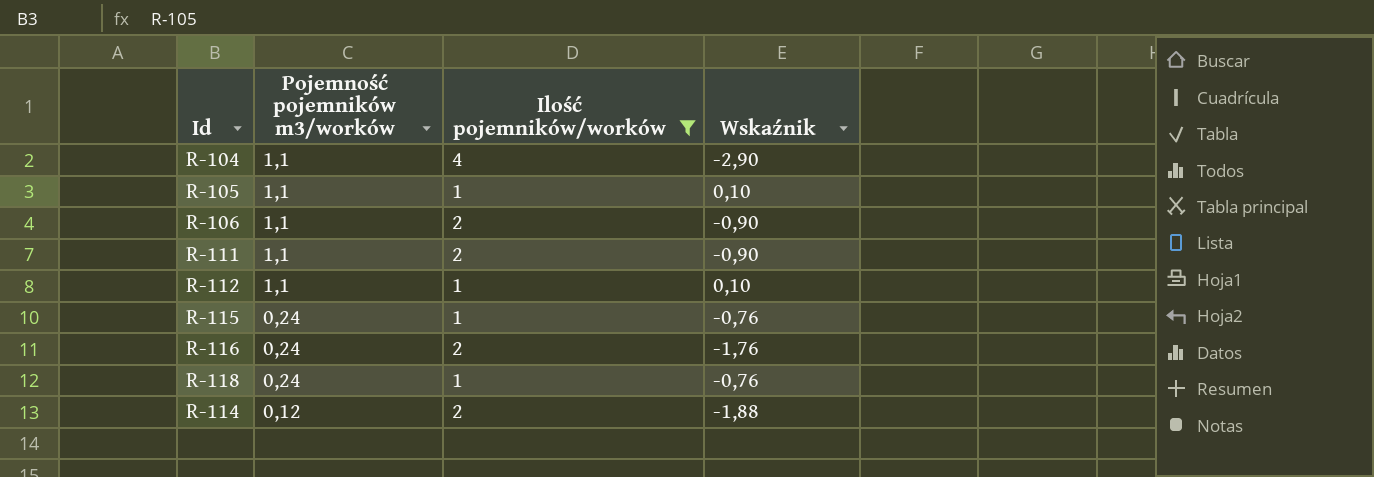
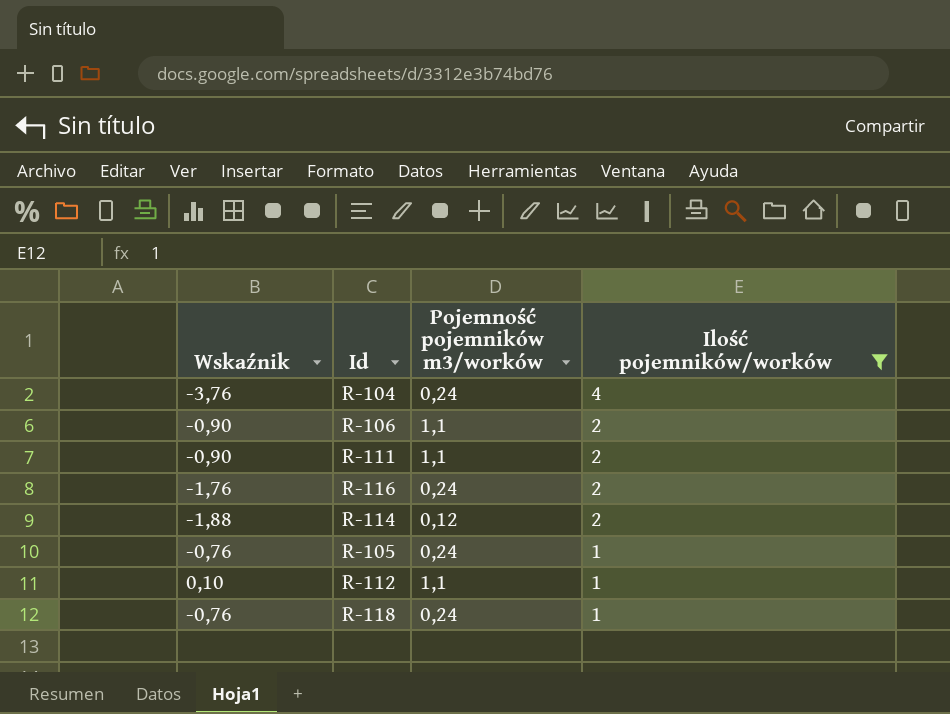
row order: Pojemność pojemników m3/worków descending -> Ilość pojemników/worków descending
column Wskaźnik | position: 4 -> 1
row R-115: 0,24 | 1 | -0,76 -> none
R-104 | Wskaźnik: -2,90 -> -3,76
R-104 | Pojemność pojemników m3/worków: 1,1 -> 0,24
R-105 | Wskaźnik: 0,10 -> -0,76
R-105 | Pojemność pojemników m3/worków: 1,1 -> 0,24

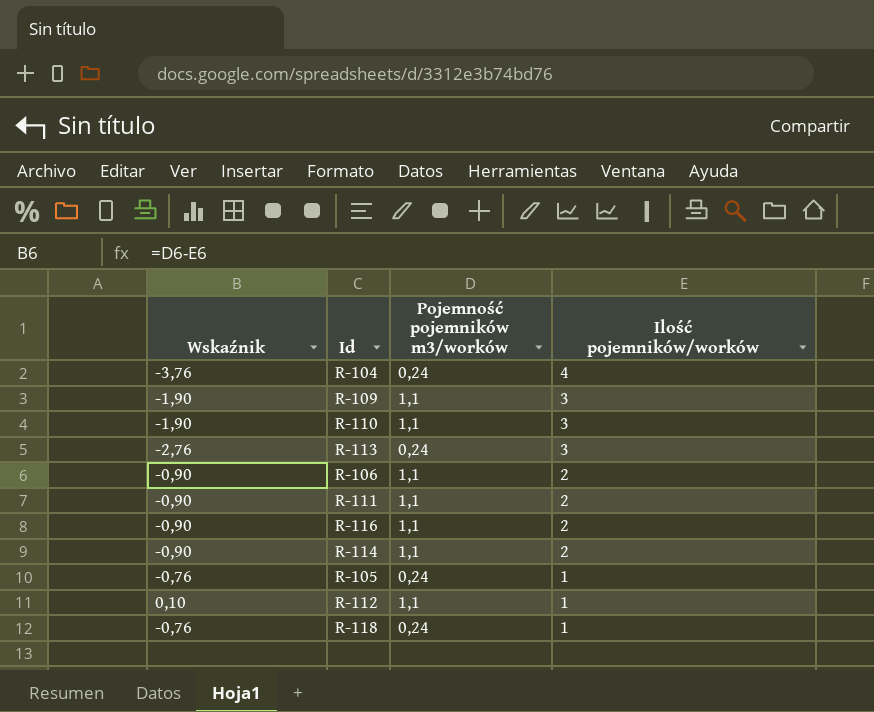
filter: Ilość pojemników/worków != 3 -> none
R-116 | Wskaźnik: -1,76 -> -0,90
R-116 | Pojemność pojemników m3/worków: 0,24 -> 1,1
R-114 | Wskaźnik: -1,88 -> -0,90
R-114 | Pojemność pojemników m3/worków: 0,12 -> 1,1

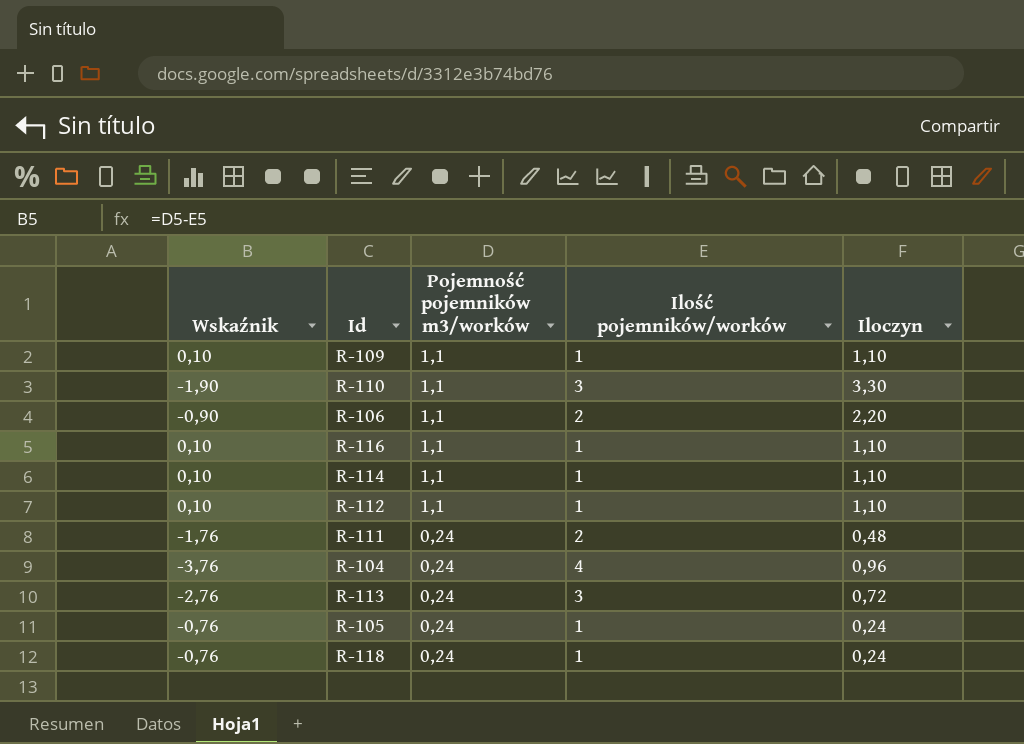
row order: Ilość pojemników/worków descending -> Pojemność pojemników m3/worków descending
column Iloczyn | formula: none -> [Pojemność pojemników m3/worków] * [Ilość pojemników/worków]
R-109 | Wskaźnik: -1,90 -> 0,10
R-109 | Ilość pojemników/worków: 3 -> 1
R-116 | Wskaźnik: -0,90 -> 0,10
R-116 | Ilość pojemników/worków: 2 -> 1
R-114 | Wskaźnik: -0,90 -> 0,10
R-114 | Ilość pojemników/worków: 2 -> 1
R-111 | Wskaźnik: -0,90 -> -1,76
R-111 | Pojemność pojemników m3/worków: 1,1 -> 0,24

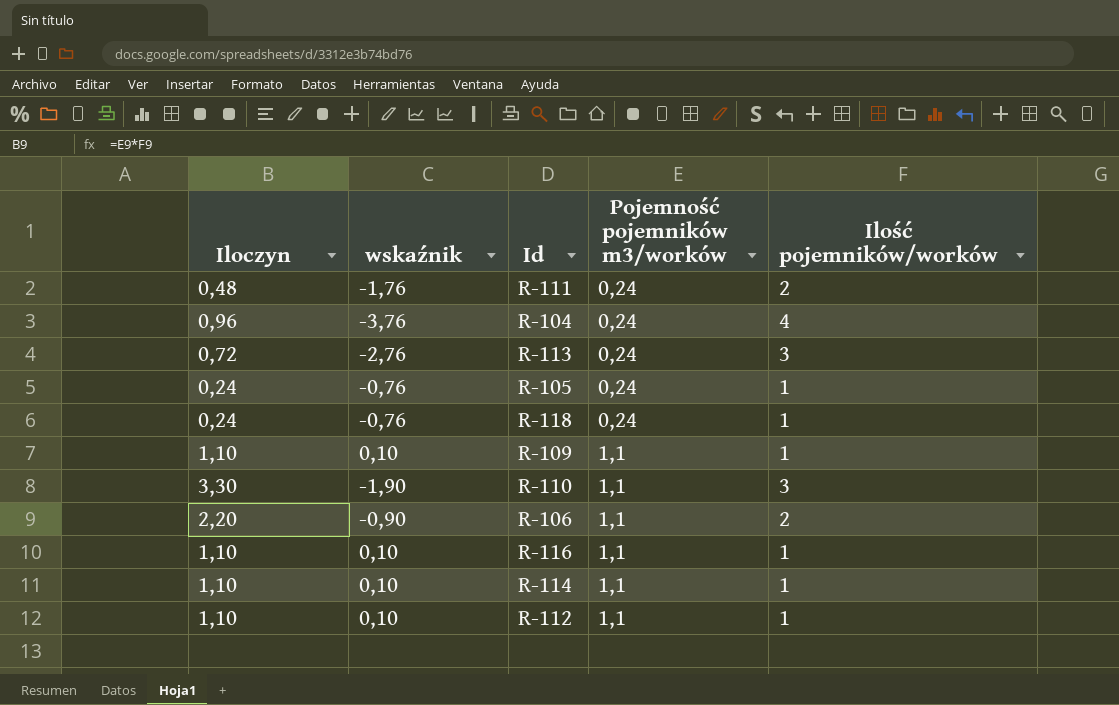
row order: Pojemność pojemników m3/worków descending -> Pojemność pojemników m3/worków ascending
column Iloczyn | position: 5 -> 1
column name: Wskaźnik -> wskaźnik

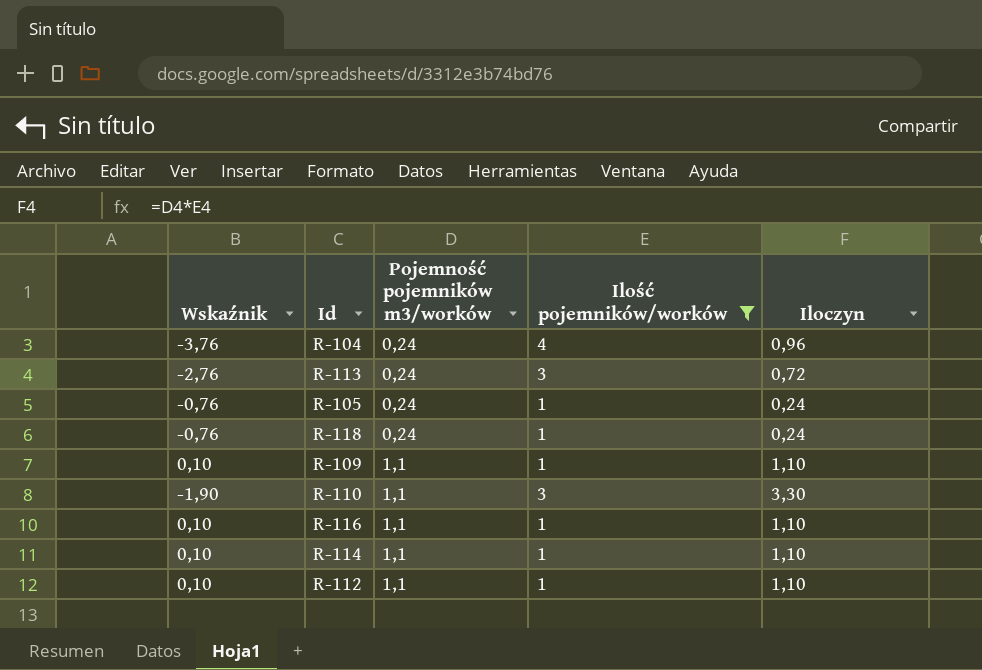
filter: none -> Ilość pojemników/worków != 2
column name: wskaźnik -> Wskaźnik
column Iloczyn | position: 1 -> 5

